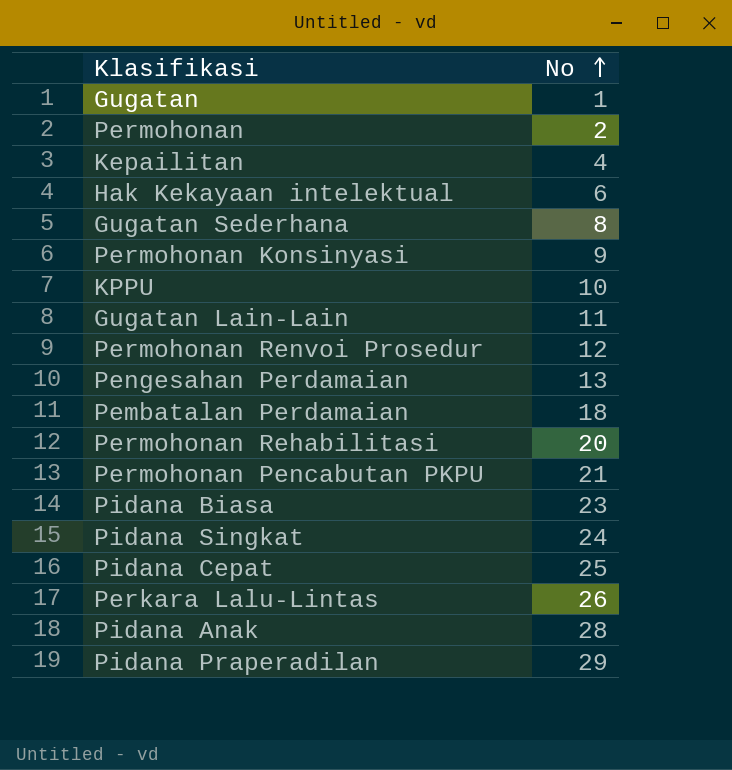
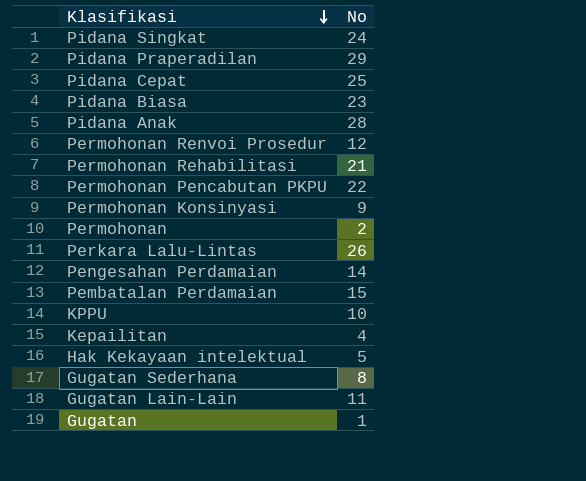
row order: No ascending -> Klasifikasi descending
Permohonan Rehabilitasi | No: 20 -> 21
Permohonan Pencabutan PKPU | No: 21 -> 22
Pengesahan Perdamaian | No: 13 -> 14
Pembatalan Perdamaian | No: 18 -> 15
Hak Kekayaan intelektual | No: 6 -> 5

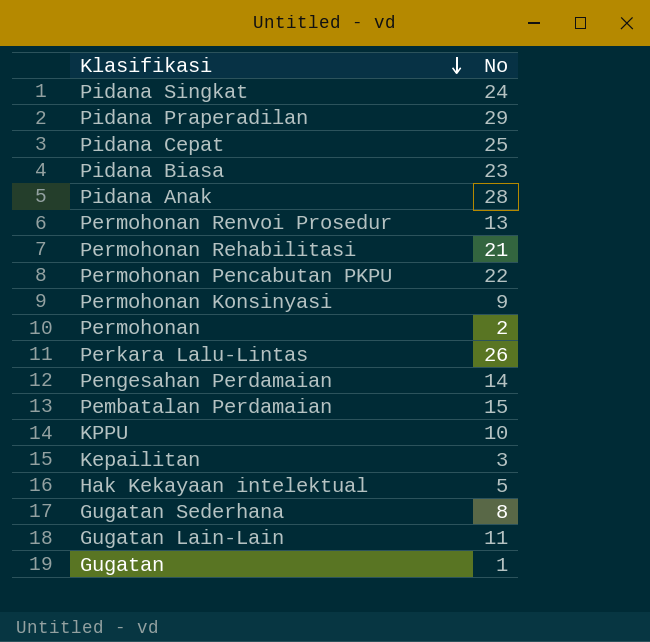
Permohonan Renvoi Prosedur | No: 12 -> 13
Kepailitan | No: 4 -> 3

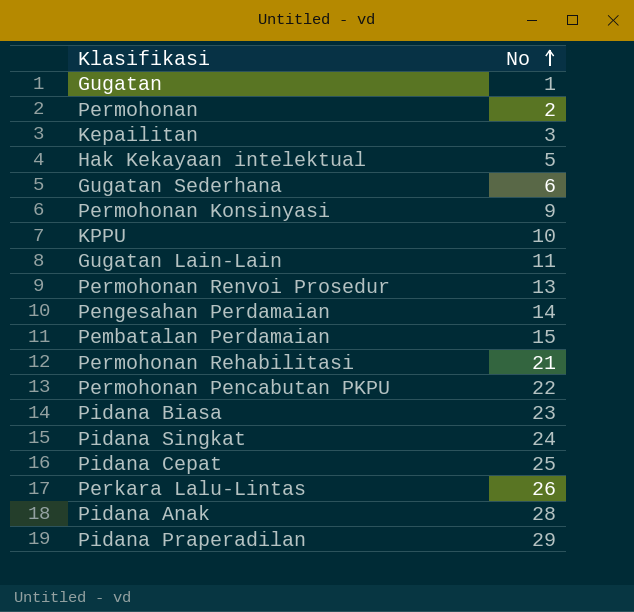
row order: Klasifikasi descending -> No ascending
Gugatan Sederhana | No: 8 -> 6

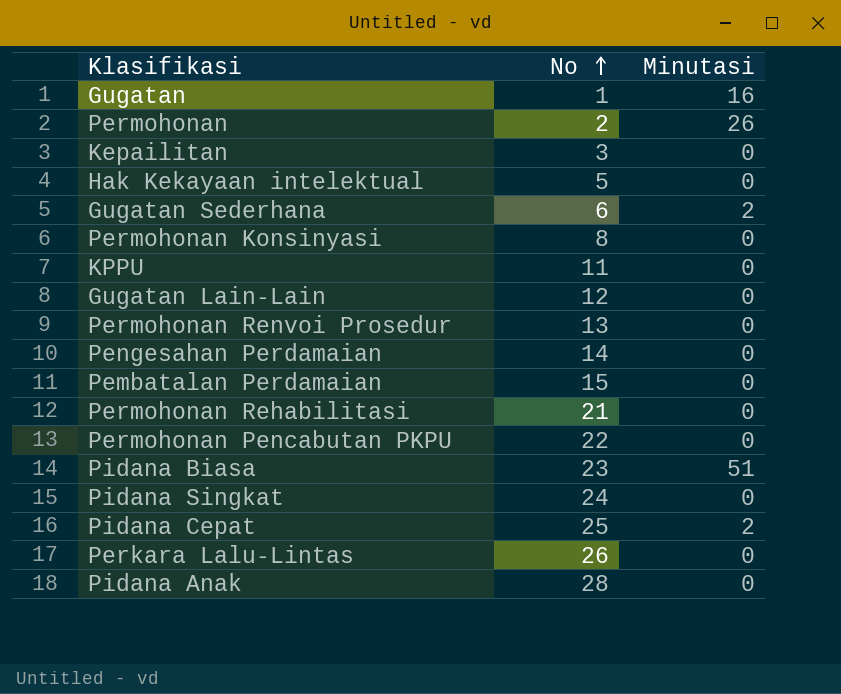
column Minutasi | position: none -> 3
row Pidana Praperadilan: 29 -> none
Permohonan Konsinyasi | No: 9 -> 8
KPPU | No: 10 -> 11
Gugatan Lain-Lain | No: 11 -> 12

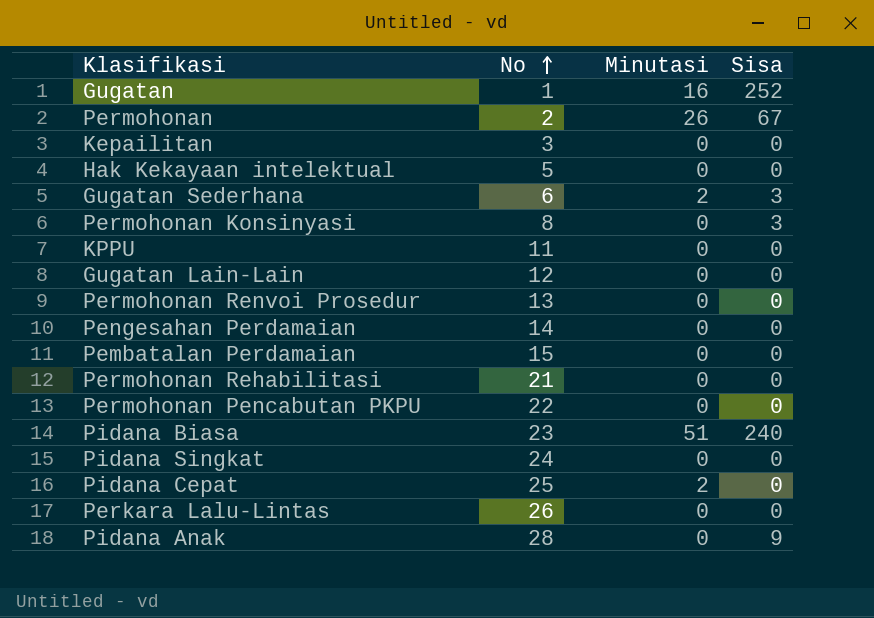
column Sisa | position: none -> 4

